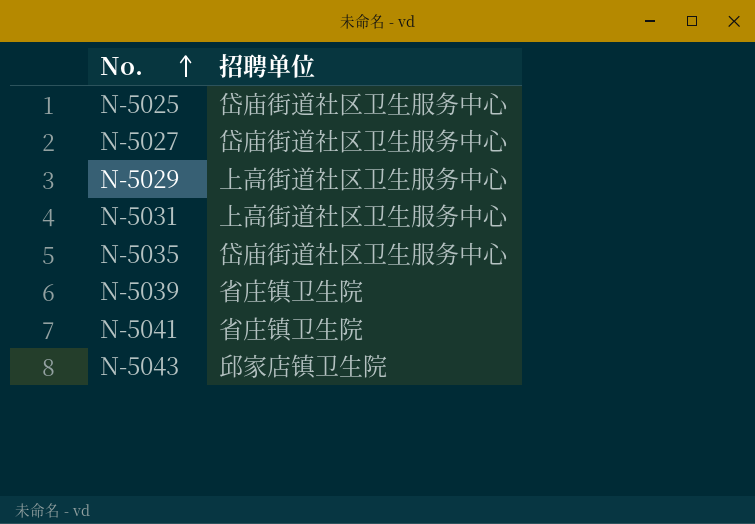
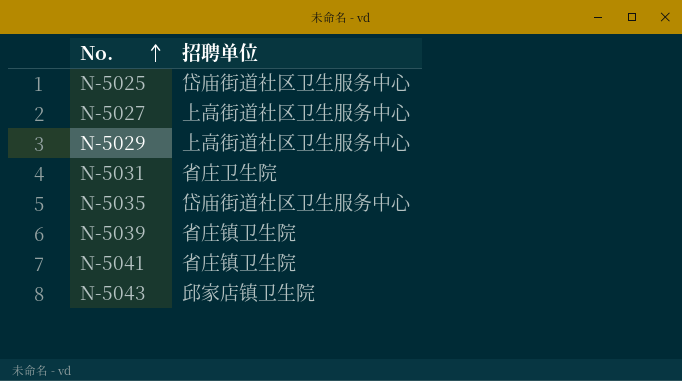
N-5027 | 招聘单位: 岱庙街道社区卫生服务中心 -> 上高街道社区卫生服务中心
N-5031 | 招聘单位: 上高街道社区卫生服务中心 -> 省庄卫生院

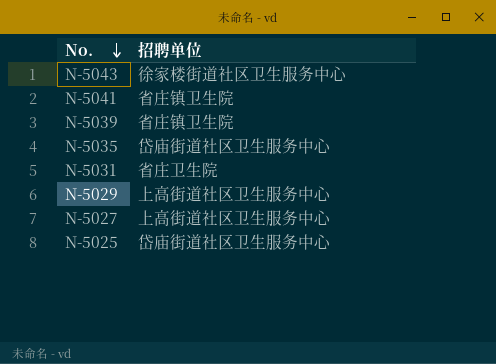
row order: No. ascending -> No. descending
N-5043 | 招聘单位: 邱家店镇卫生院 -> 徐家楼街道社区卫生服务中心

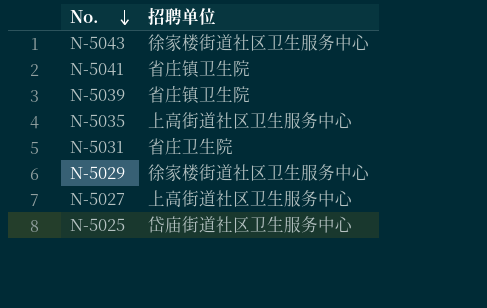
N-5035 | 招聘单位: 岱庙街道社区卫生服务中心 -> 上高街道社区卫生服务中心
N-5029 | 招聘单位: 上高街道社区卫生服务中心 -> 徐家楼街道社区卫生服务中心

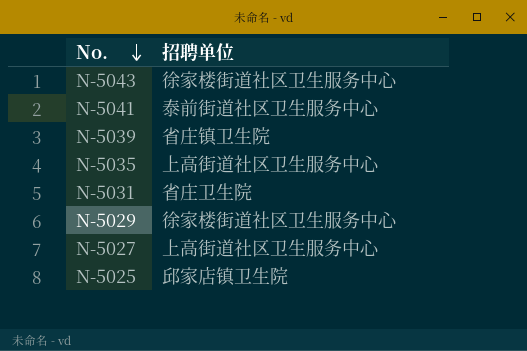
N-5041 | 招聘单位: 省庄镇卫生院 -> 泰前街道社区卫生服务中心
N-5025 | 招聘单位: 岱庙街道社区卫生服务中心 -> 邱家店镇卫生院

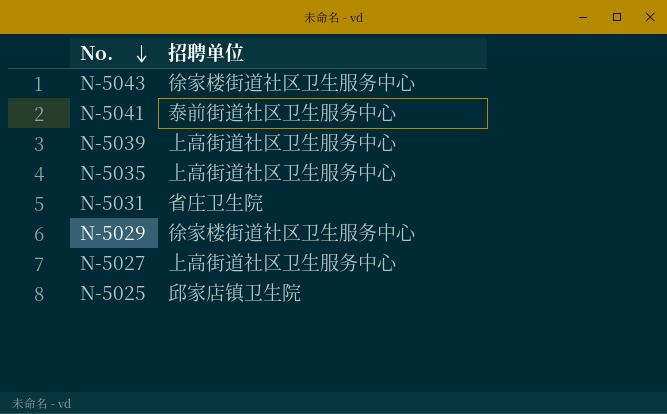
N-5039 | 招聘单位: 省庄镇卫生院 -> 上高街道社区卫生服务中心

